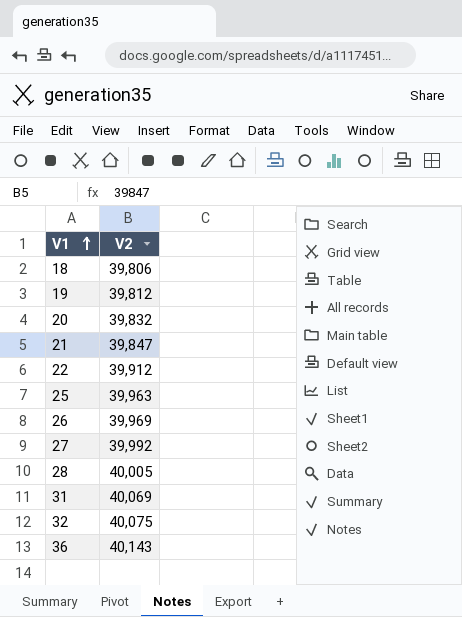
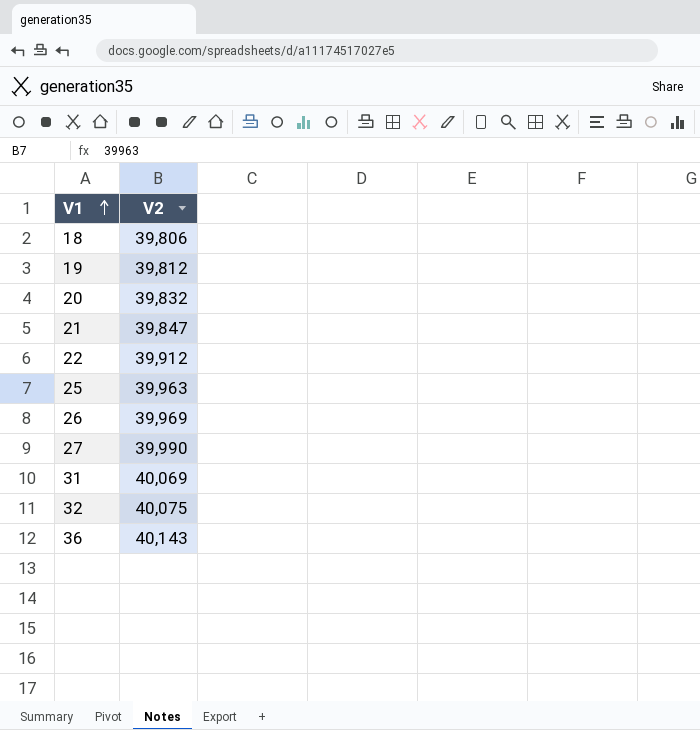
row 28: 40,005 -> none
27 | V2: 39,992 -> 39,990

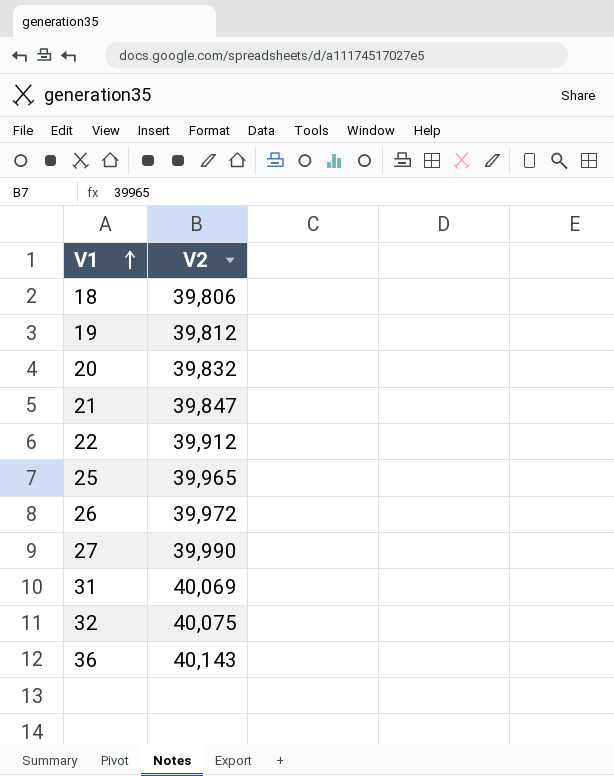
25 | V2: 39,963 -> 39,965
26 | V2: 39,969 -> 39,972

